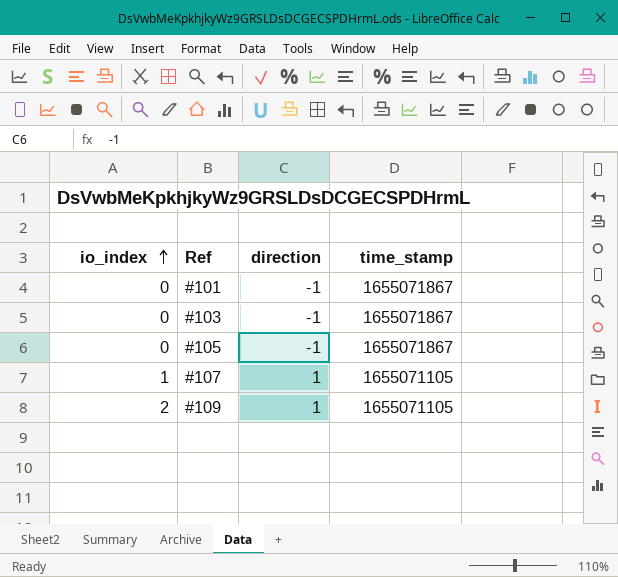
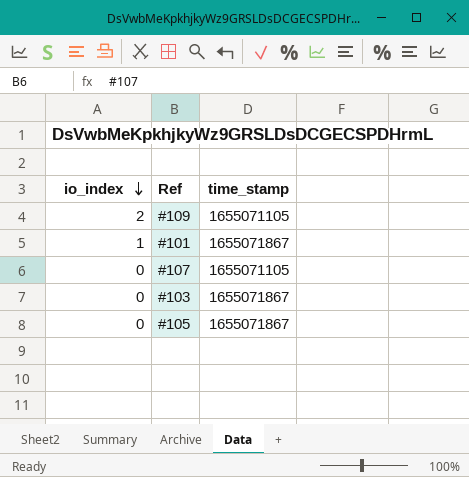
row order: io_index ascending -> io_index descending
column direction | position: 3 -> none
#101 | io_index: 0 -> 1
#107 | io_index: 1 -> 0

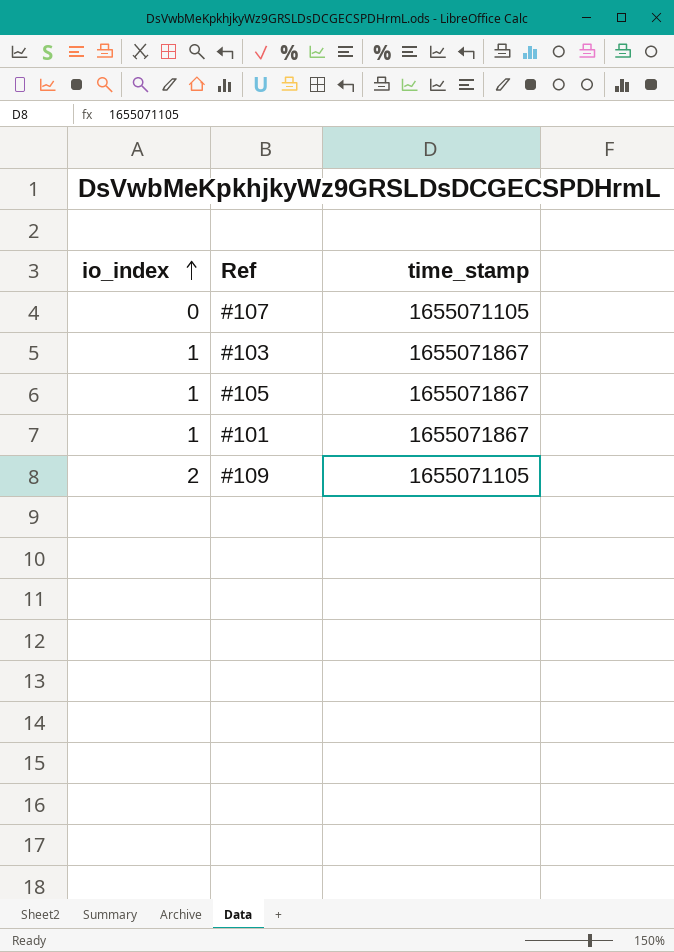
row order: io_index descending -> io_index ascending
#103 | io_index: 0 -> 1
#105 | io_index: 0 -> 1

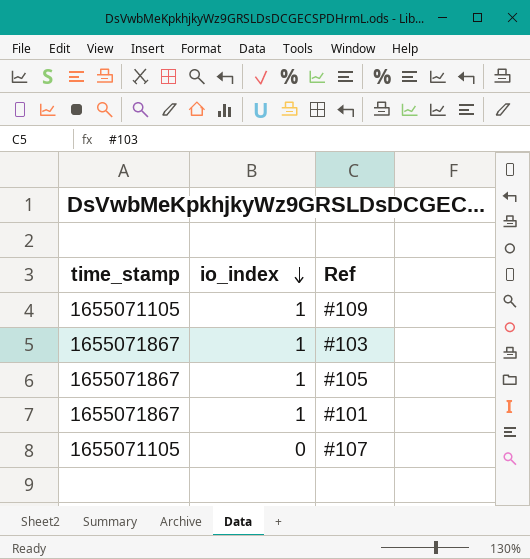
row order: io_index ascending -> io_index descending
column time_stamp | position: 3 -> 1
#109 | io_index: 2 -> 1

